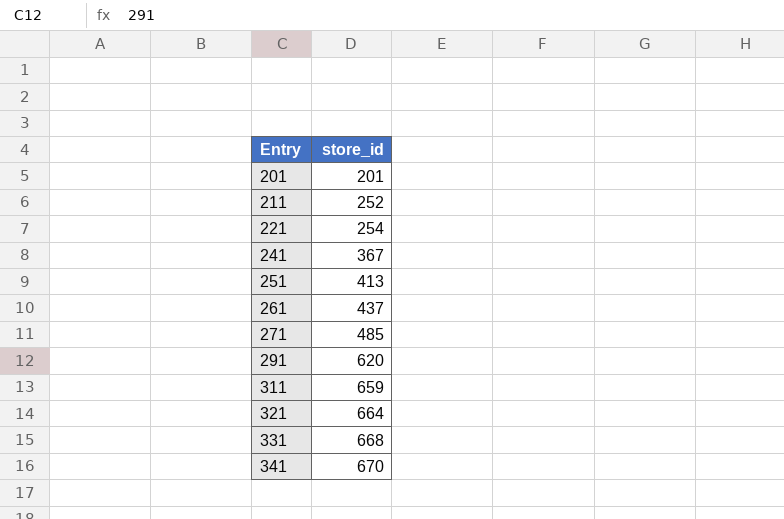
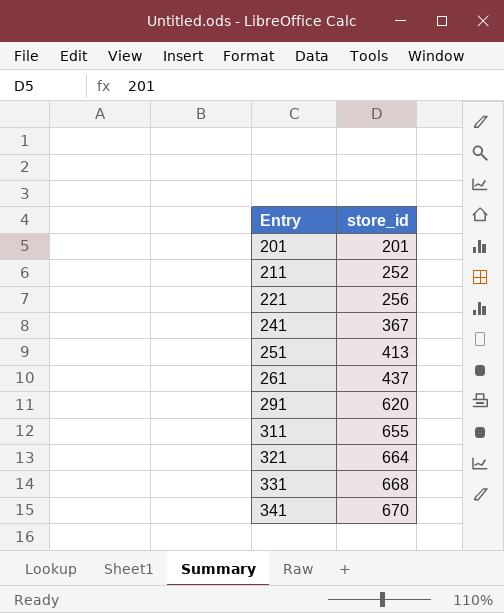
row 271: 485 -> none
221 | store_id: 254 -> 256
311 | store_id: 659 -> 655

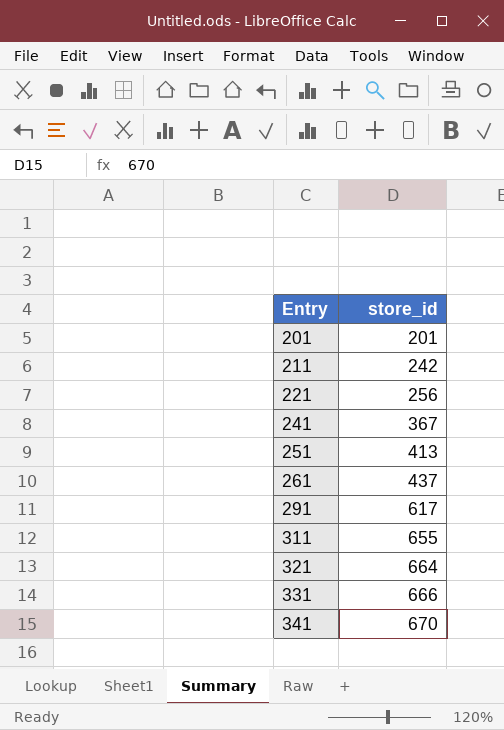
211 | store_id: 252 -> 242
291 | store_id: 620 -> 617
331 | store_id: 668 -> 666

